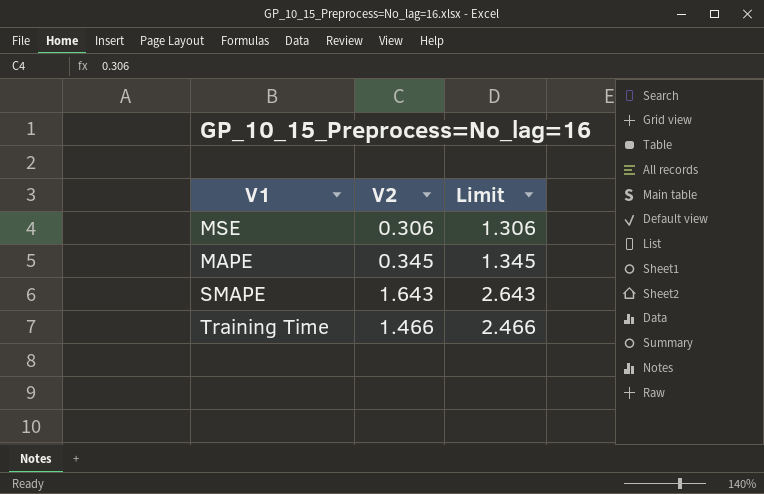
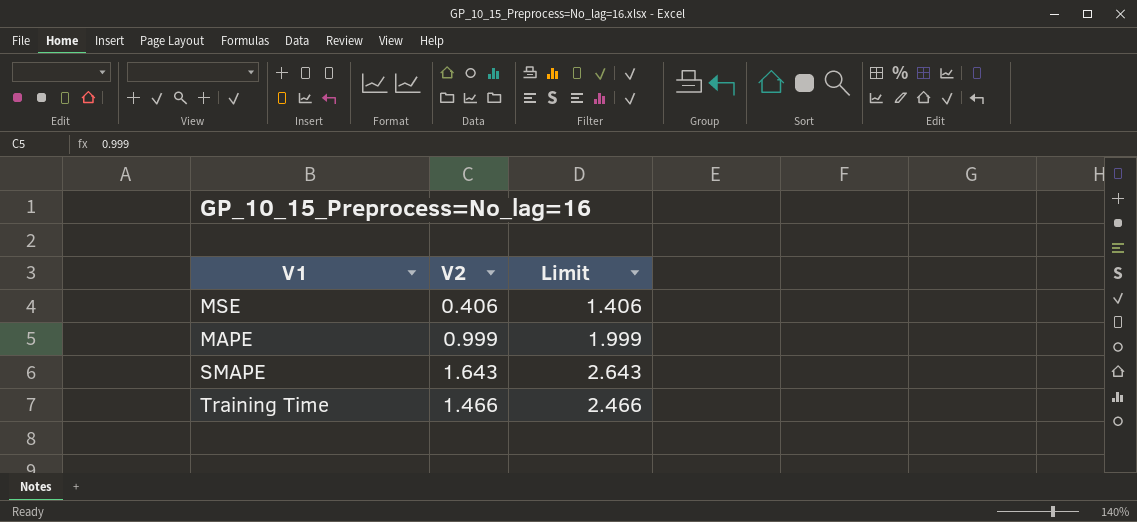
MSE | V2: 0.306 -> 0.406
MSE | Limit: 1.306 -> 1.406
MAPE | V2: 0.345 -> 0.999
MAPE | Limit: 1.345 -> 1.999

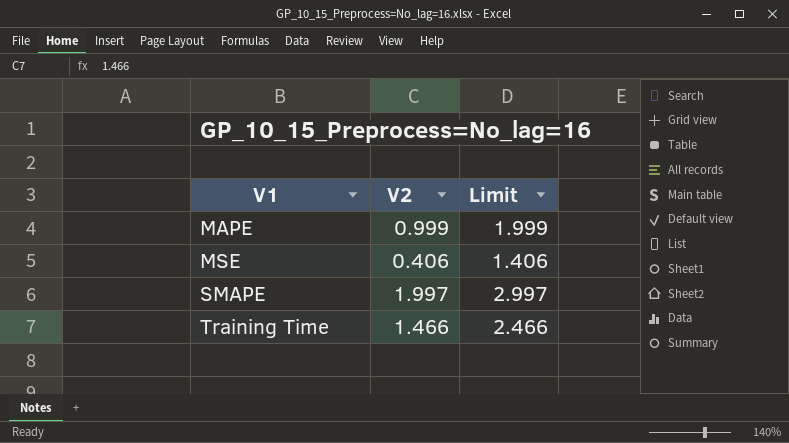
row order: none -> V1 ascending
SMAPE | V2: 1.643 -> 1.997
SMAPE | Limit: 2.643 -> 2.997

